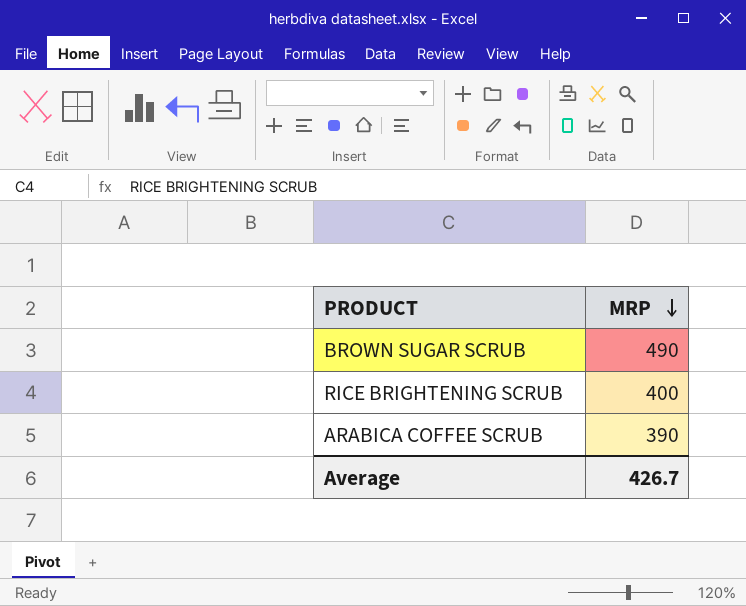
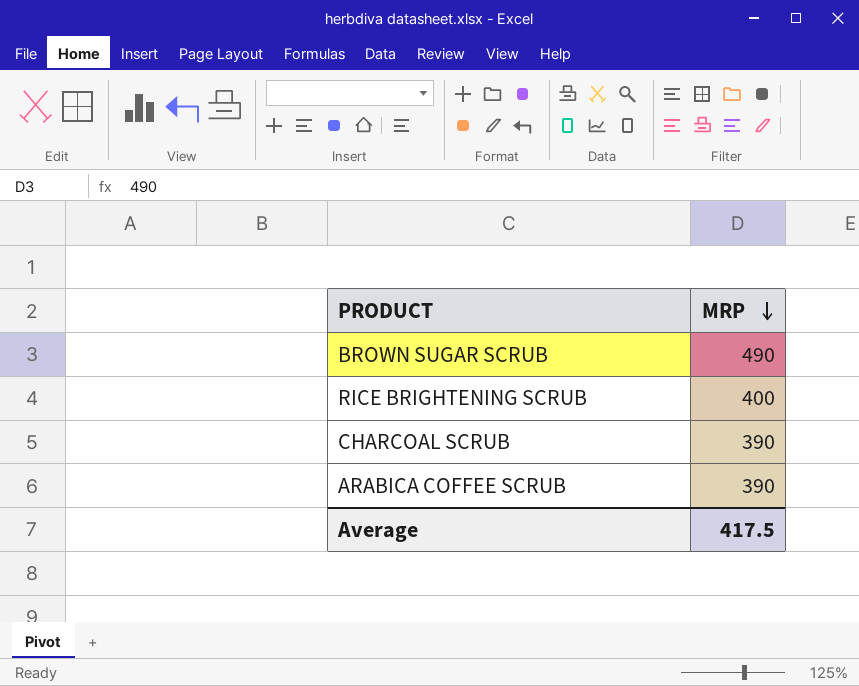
row CHARCOAL SCRUB: none -> 390
Average | MRP: 426.7 -> 417.5

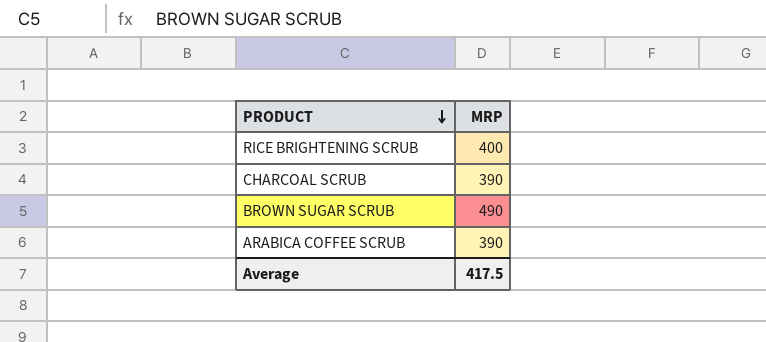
row order: MRP descending -> PRODUCT descending

